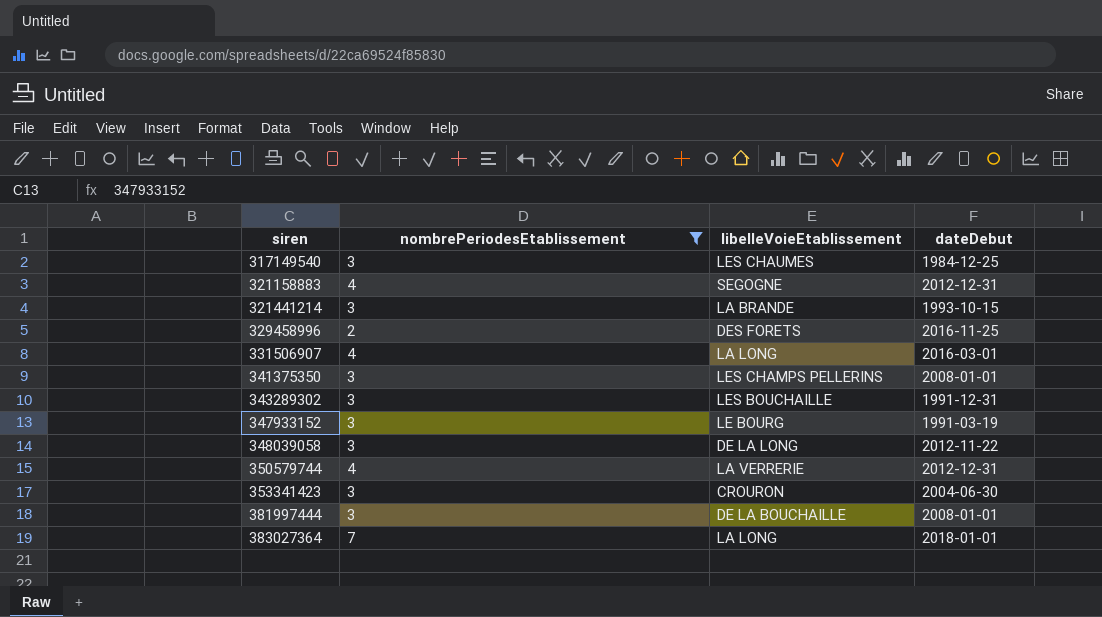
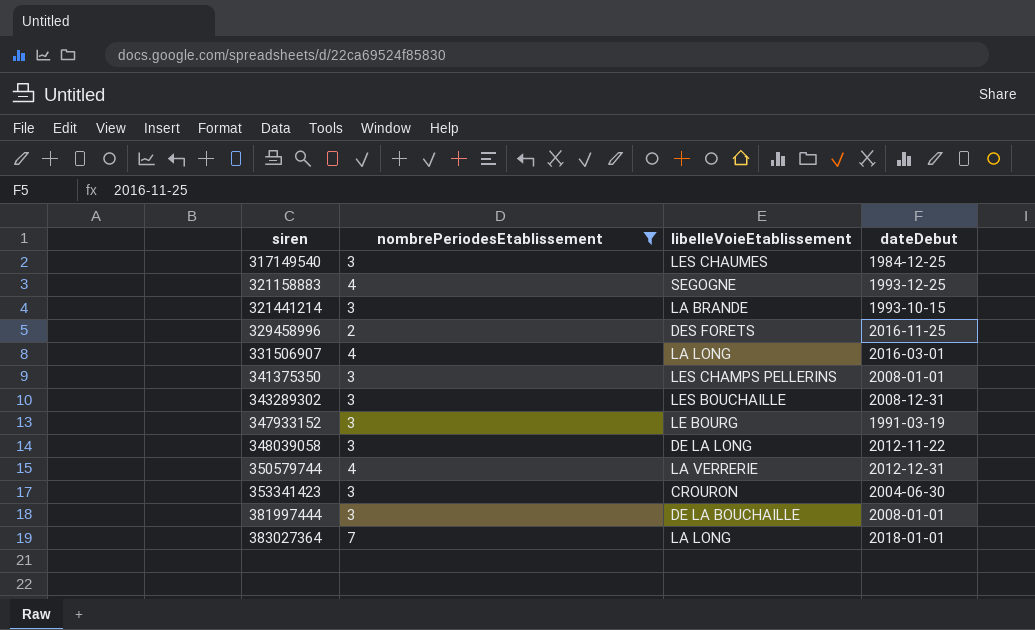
321158883 | dateDebut: 2012-12-31 -> 1993-12-25
343289302 | dateDebut: 1991-12-31 -> 2008-12-31

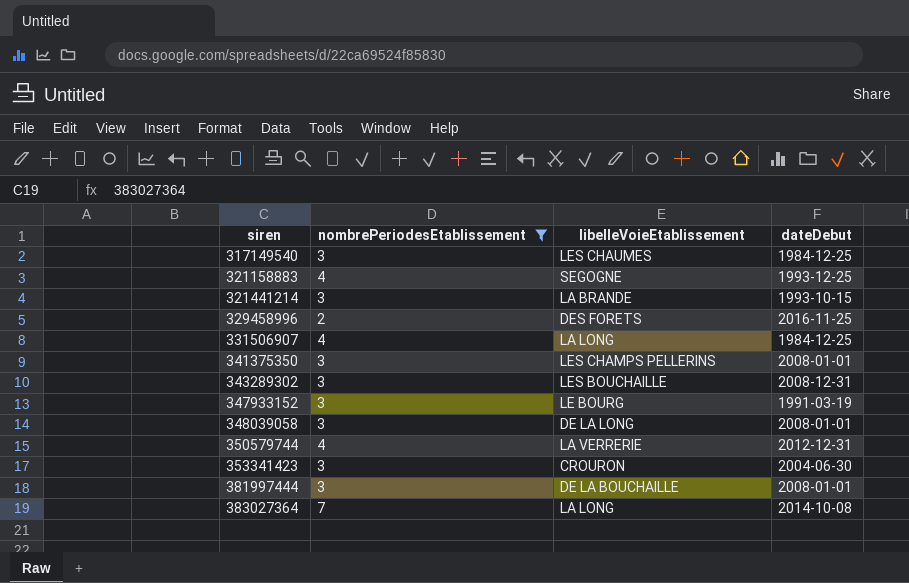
331506907 | dateDebut: 2016-03-01 -> 1984-12-25
348039058 | dateDebut: 2012-11-22 -> 2008-01-01
383027364 | dateDebut: 2018-01-01 -> 2014-10-08

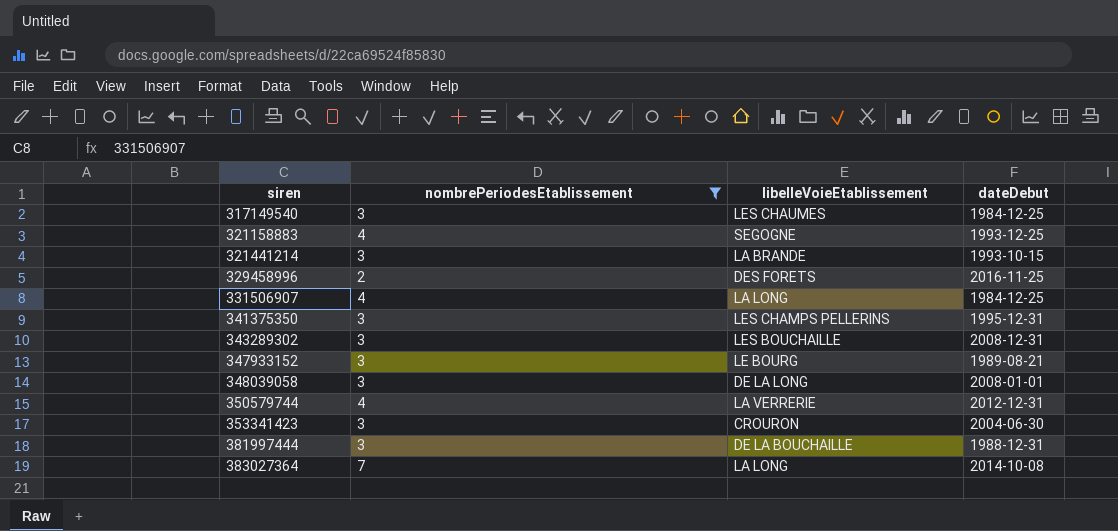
341375350 | dateDebut: 2008-01-01 -> 1995-12-31
347933152 | dateDebut: 1991-03-19 -> 1989-08-21
381997444 | dateDebut: 2008-01-01 -> 1988-12-31

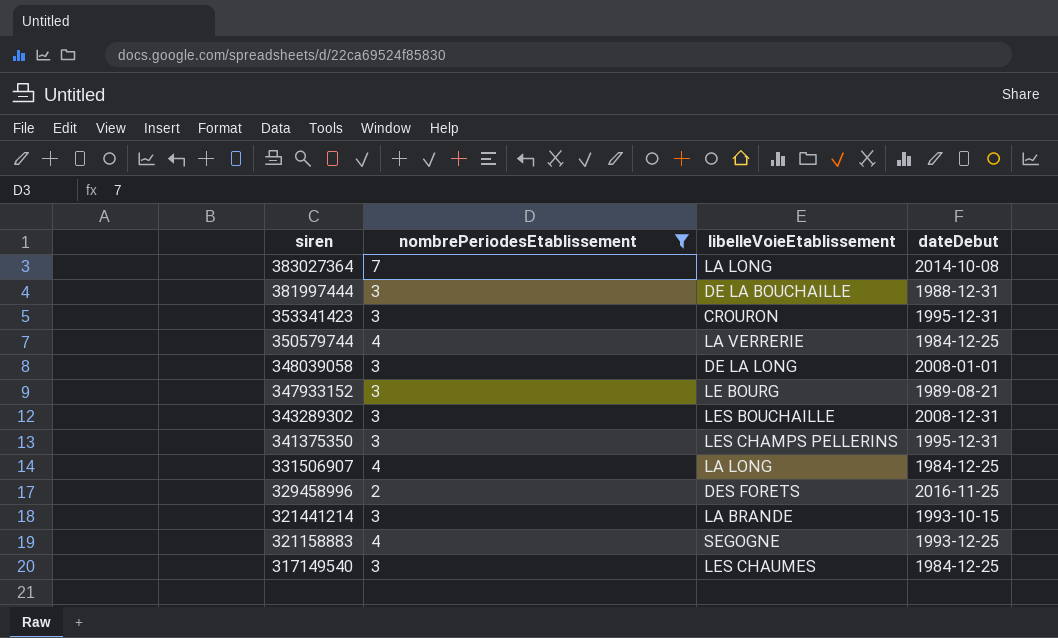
row order: siren ascending -> siren descending
353341423 | dateDebut: 2004-06-30 -> 1995-12-31
350579744 | dateDebut: 2012-12-31 -> 1984-12-25

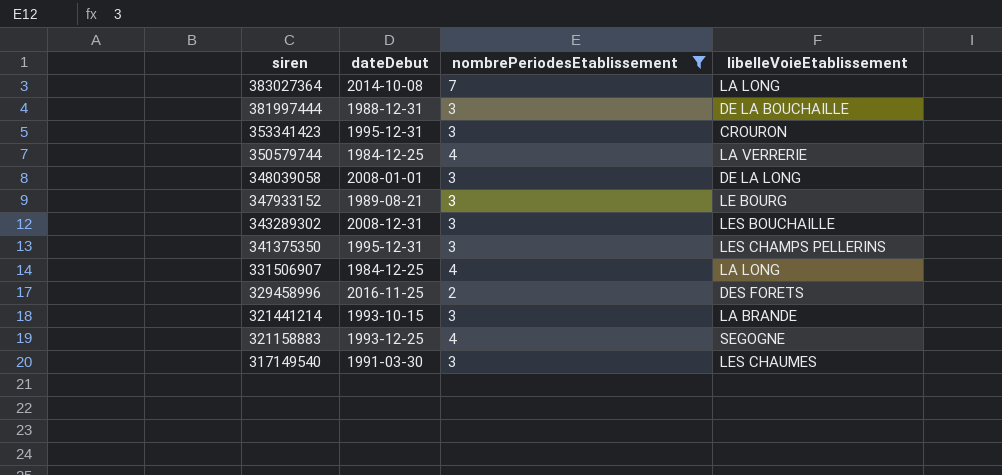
column dateDebut | position: 4 -> 2
317149540 | dateDebut: 1984-12-25 -> 1991-03-30

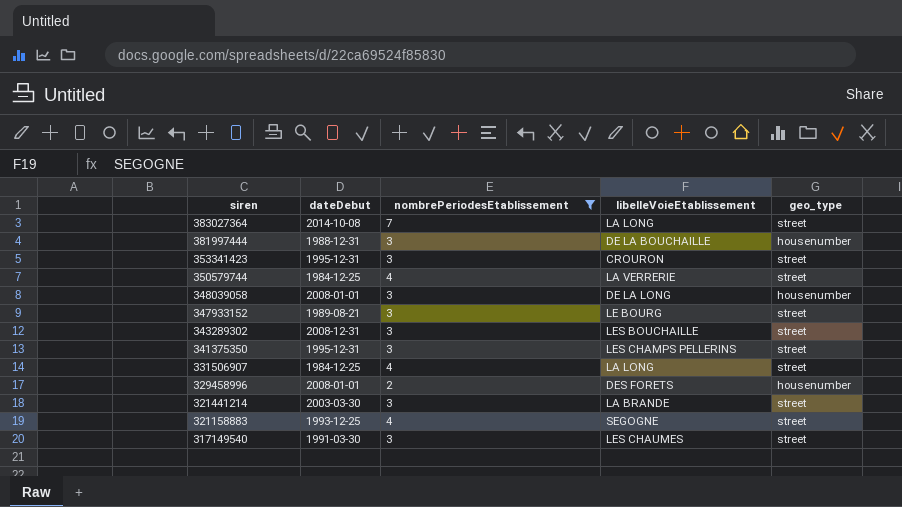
column geo_type | position: none -> 5
329458996 | dateDebut: 2016-11-25 -> 2008-01-01
321441214 | dateDebut: 1993-10-15 -> 2003-03-30

